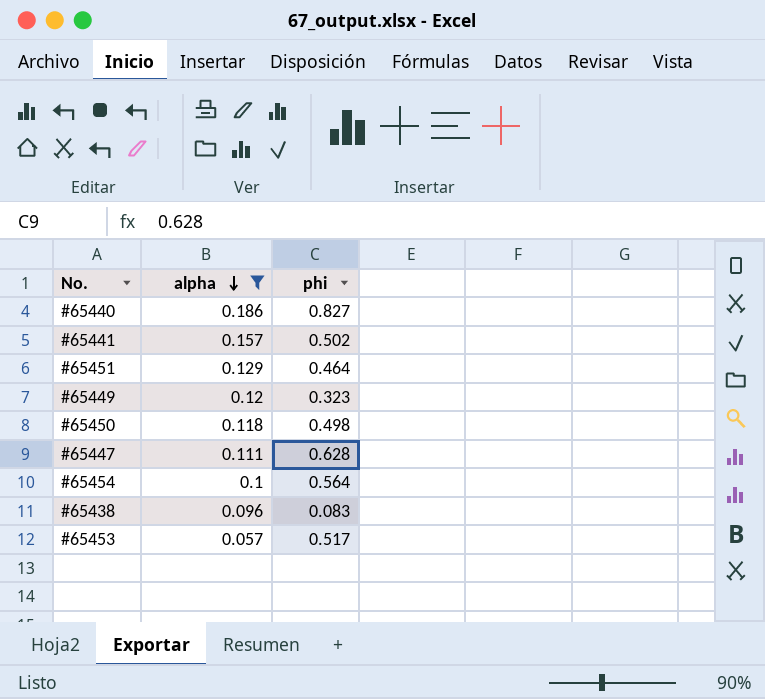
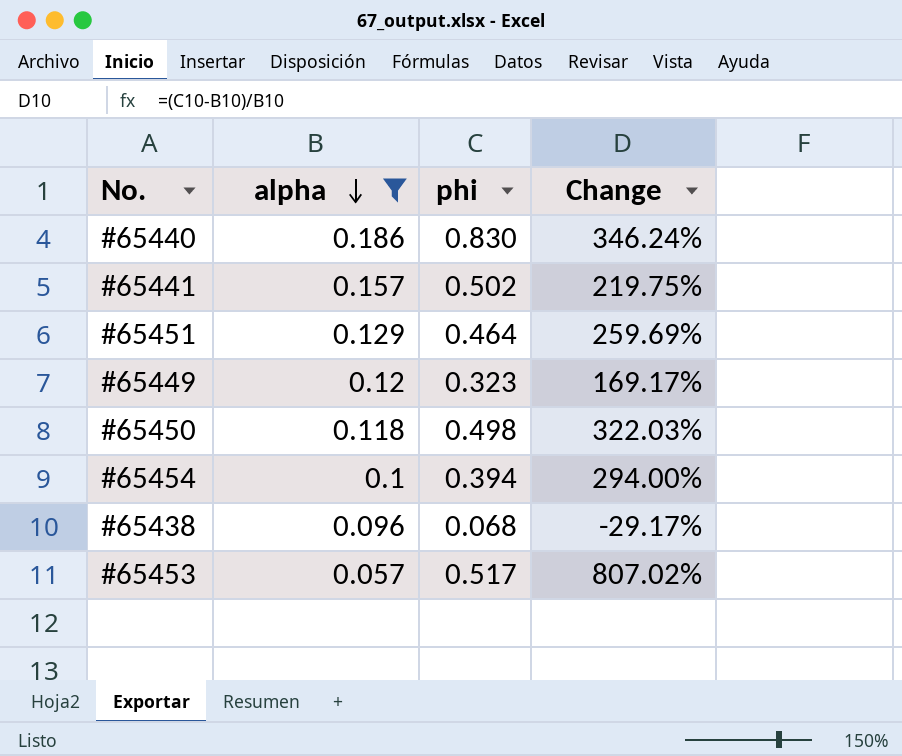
column Change | formula: none -> ([phi] - [alpha]) / [alpha]
row #65447: 0.111 | 0.628 -> none
#65440 | phi: 0.827 -> 0.830
#65454 | phi: 0.564 -> 0.394
#65438 | phi: 0.083 -> 0.068

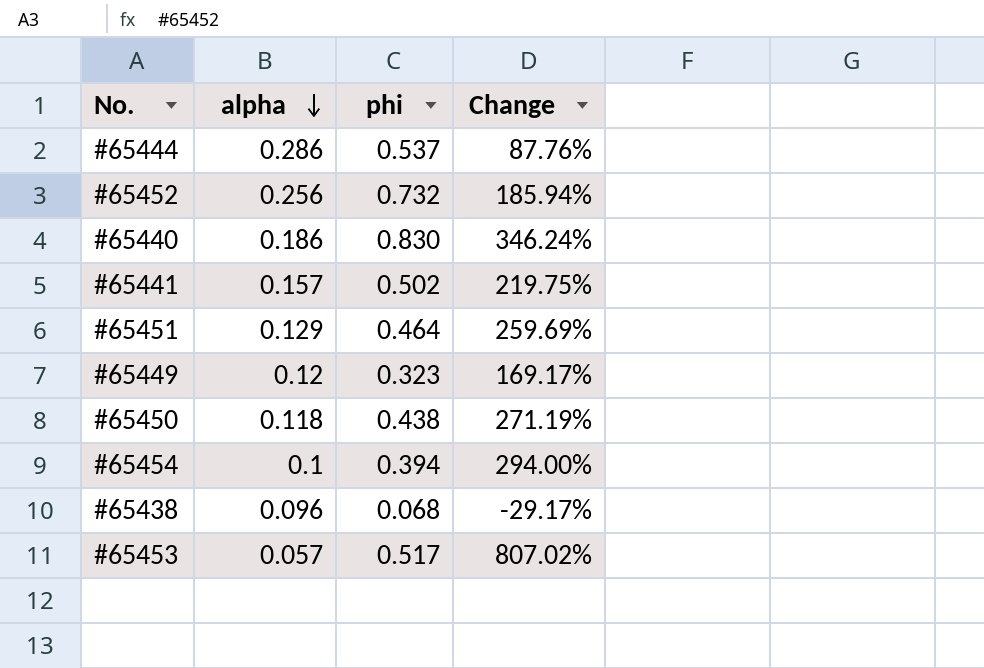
filter: alpha <= 0.186 -> none
#65450 | phi: 0.498 -> 0.438
#65450 | Change: 322.03% -> 271.19%

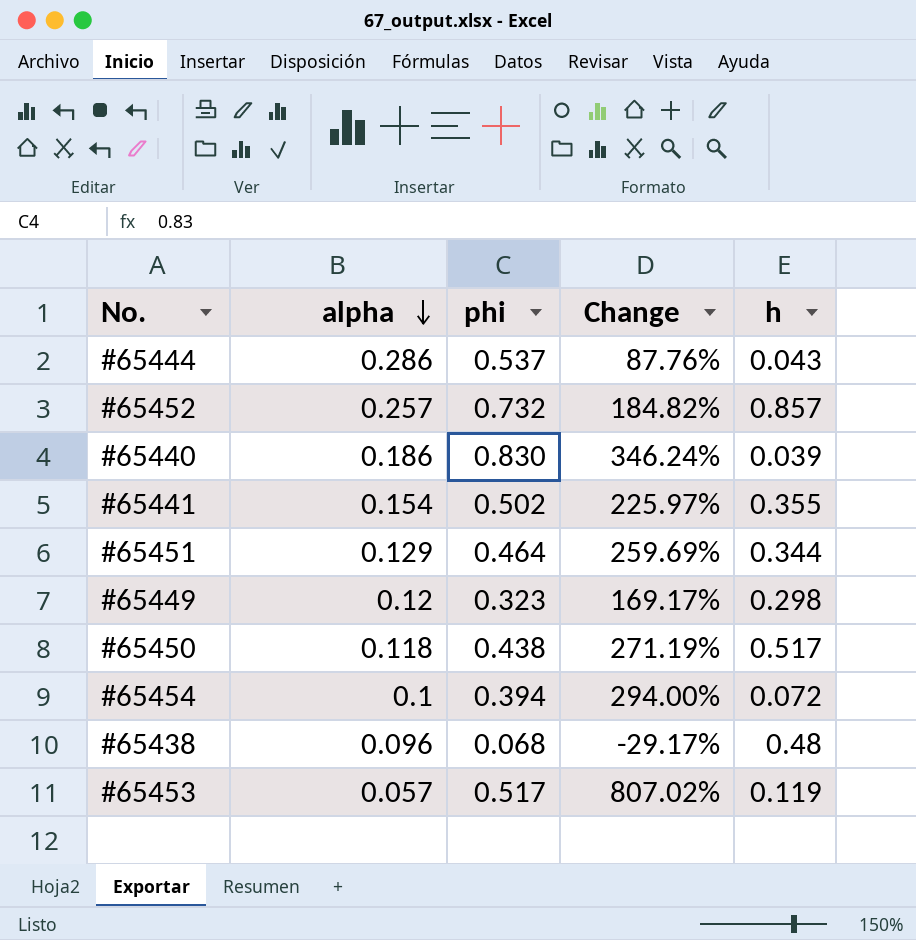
column h | position: none -> 5
#65452 | alpha: 0.256 -> 0.257
#65452 | Change: 185.94% -> 184.82%
#65441 | alpha: 0.157 -> 0.154
#65441 | Change: 219.75% -> 225.97%

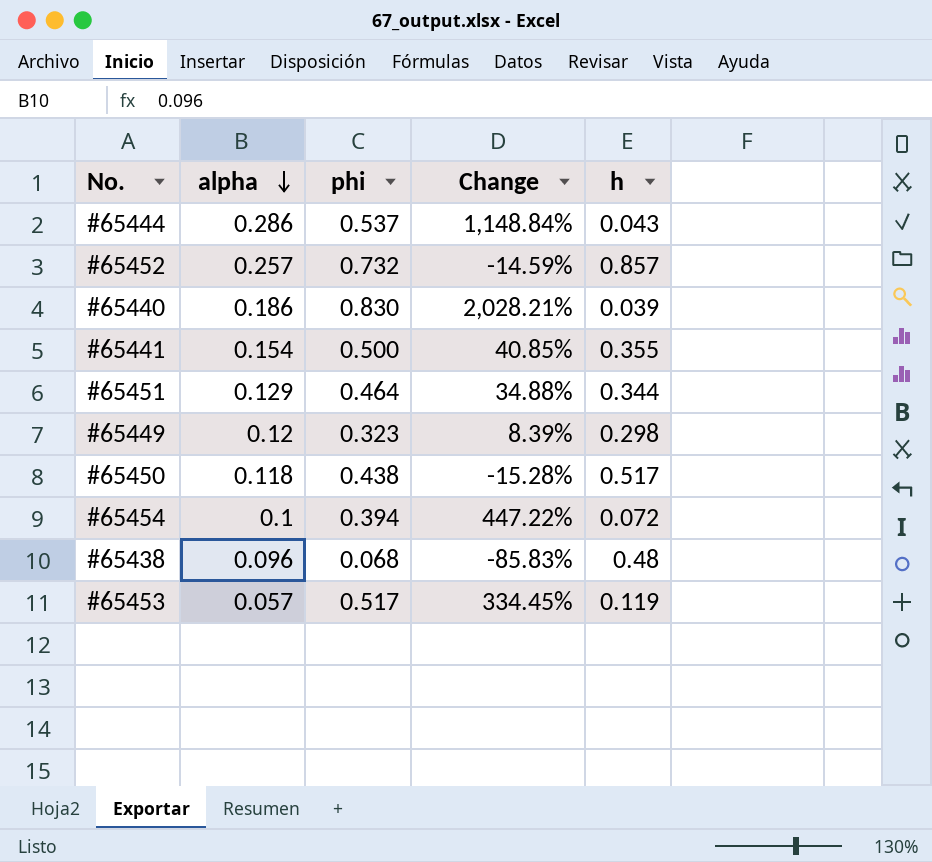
column Change | formula: ([phi] - [alpha]) / [alpha] -> ([phi] - [h]) / [h]
#65441 | phi: 0.502 -> 0.500

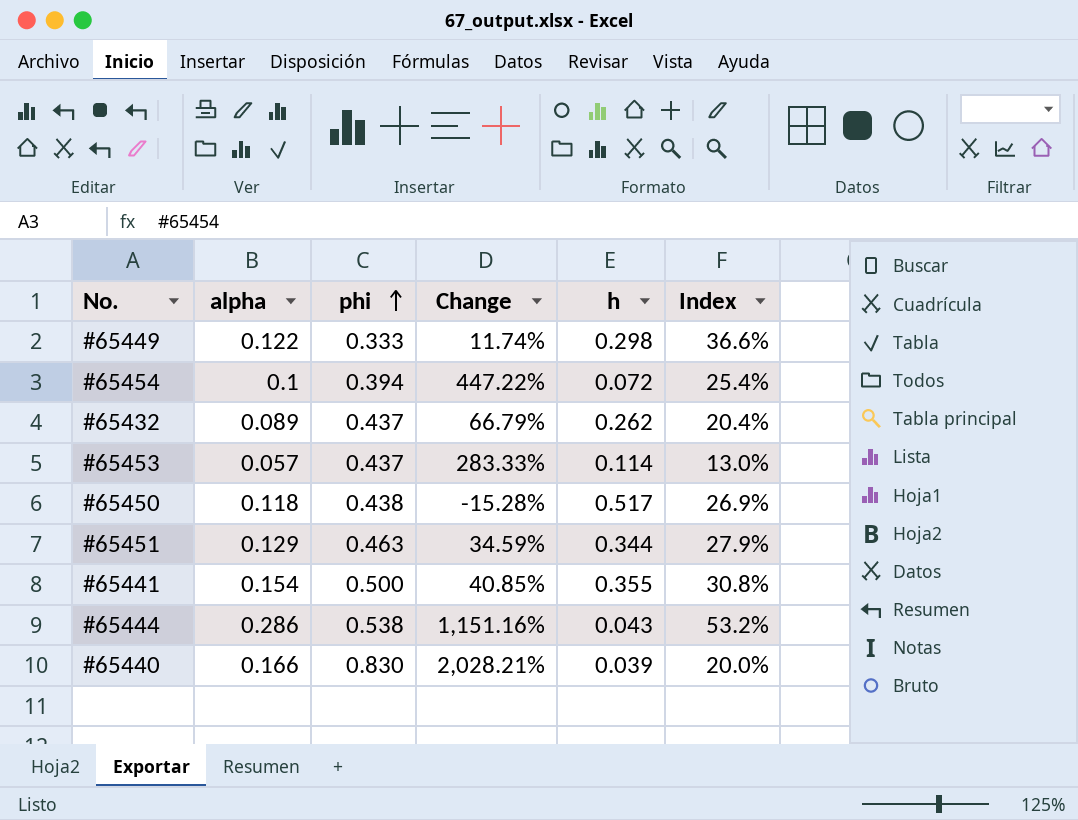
row order: alpha descending -> phi ascending
column Index | formula: none -> [alpha] / [phi]
row #65452: 0.257 | 0.732 | -14.59% | 0.857 -> none
row #65438: 0.096 | 0.068 | -85.83% | 0.48 -> none
#65449 | alpha: 0.12 -> 0.122
#65449 | phi: 0.323 -> 0.333
#65449 | Change: 8.39% -> 11.74%
row #65432: none -> 0.089 | 0.437 | 66.79% | 0.262 | 20.4%
#65453 | phi: 0.517 -> 0.437
#65453 | Change: 334.45% -> 283.33%
#65453 | h: 0.119 -> 0.114
#65451 | phi: 0.464 -> 0.463
#65451 | Change: 34.88% -> 34.59%
#65444 | phi: 0.537 -> 0.538
#65444 | Change: 1,148.84% -> 1,151.16%
#65440 | alpha: 0.186 -> 0.166

